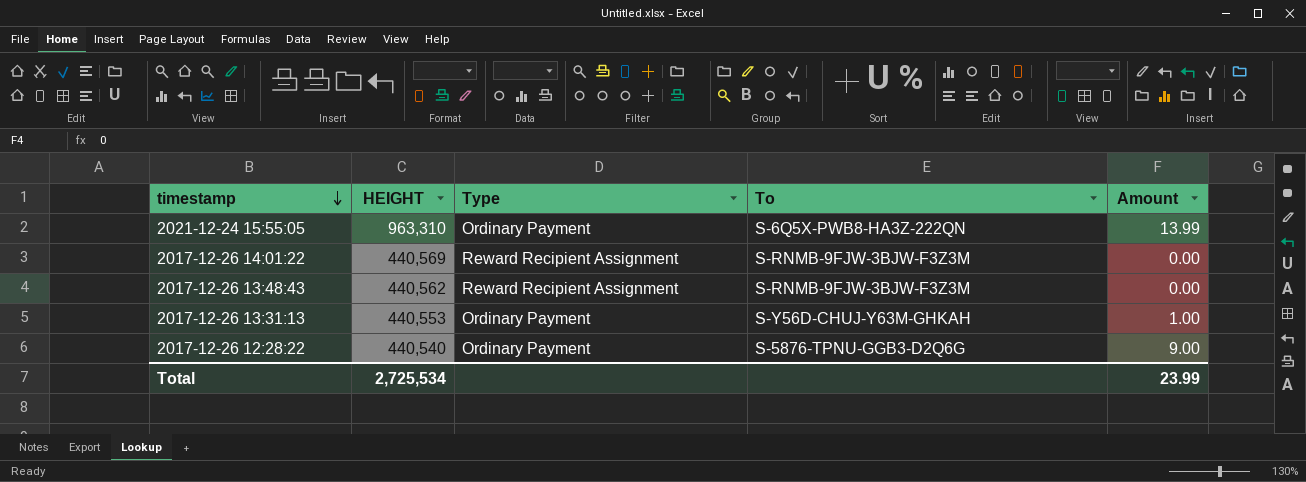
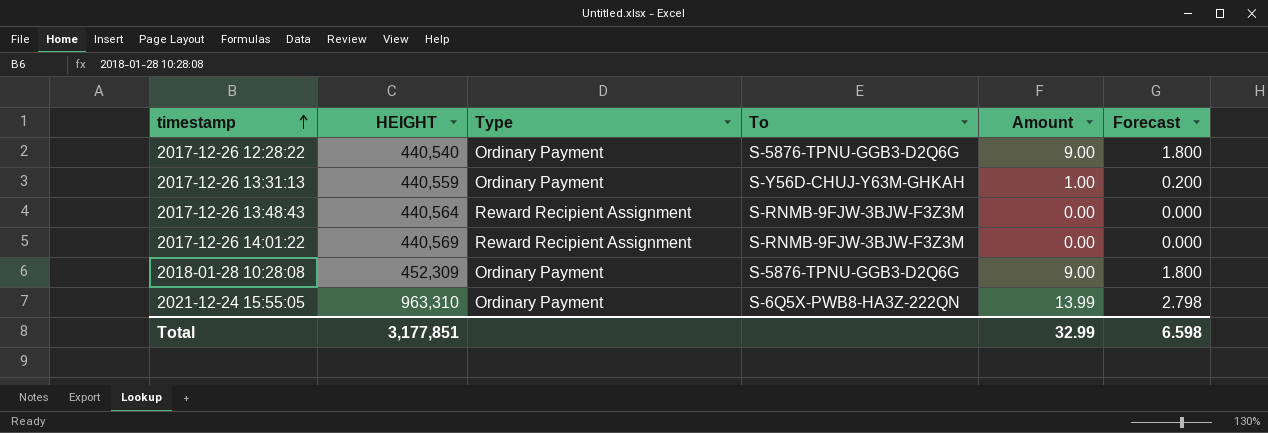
row order: timestamp descending -> timestamp ascending
column Forecast | formula: none -> [Amount] * 0.2
2017-12-26 13:31:13 | HEIGHT: 440,553 -> 440,559
2017-12-26 13:48:43 | HEIGHT: 440,562 -> 440,564
row 2018-01-28 10:28:08: none -> 452,309 | Ordinary Payment | S-5876-TPNU-GGB3-D2Q6G | 9.00 | 1.800
Total | HEIGHT: 2,725,534 -> 3,177,851
Total | Amount: 23.99 -> 32.99

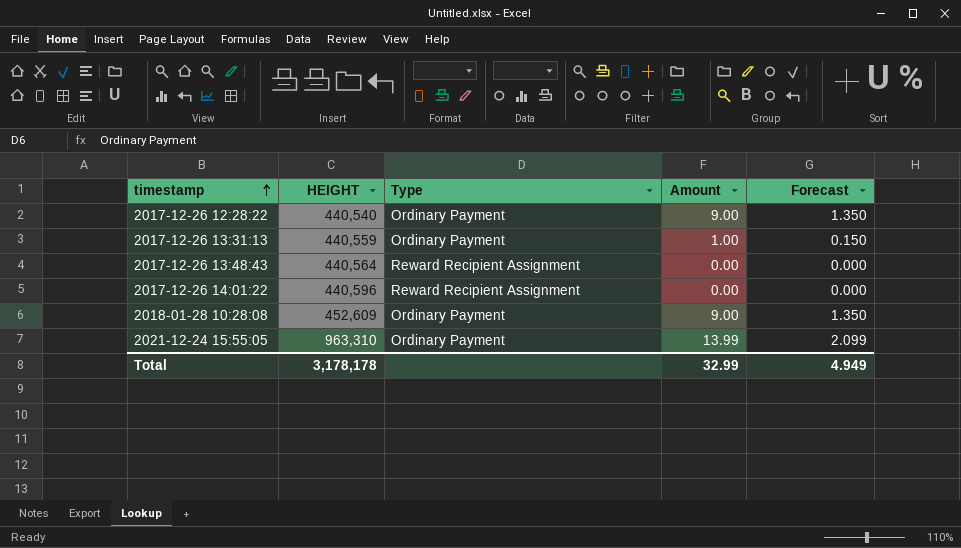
column To | position: 4 -> none
column Forecast | formula: [Amount] * 0.2 -> [Amount] * 0.15
2017-12-26 14:01:22 | HEIGHT: 440,569 -> 440,596
2018-01-28 10:28:08 | HEIGHT: 452,309 -> 452,609
Total | HEIGHT: 3,177,851 -> 3,178,178
Total | Forecast: 6.598 -> 4.949

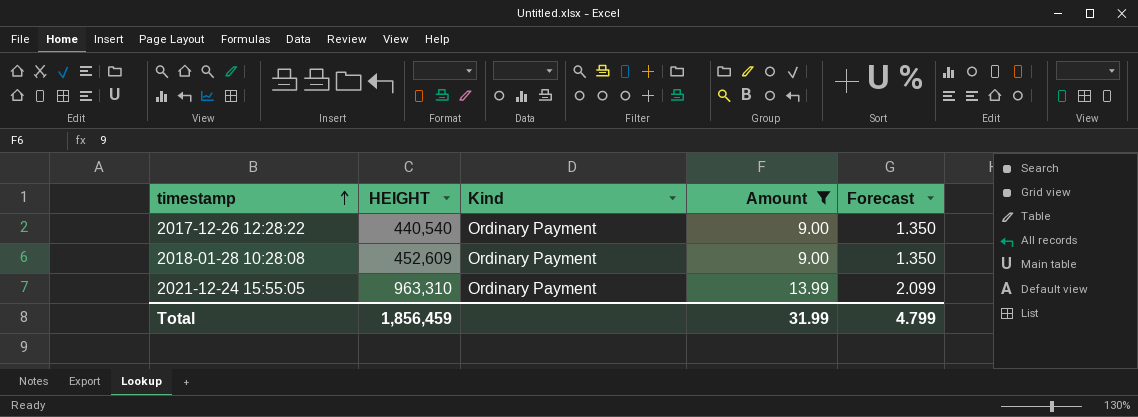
filter: none -> Amount >= 9.00
column name: Type -> Kind
Total | HEIGHT: 3,178,178 -> 1,856,459
Total | Amount: 32.99 -> 31.99
Total | Forecast: 4.949 -> 4.799

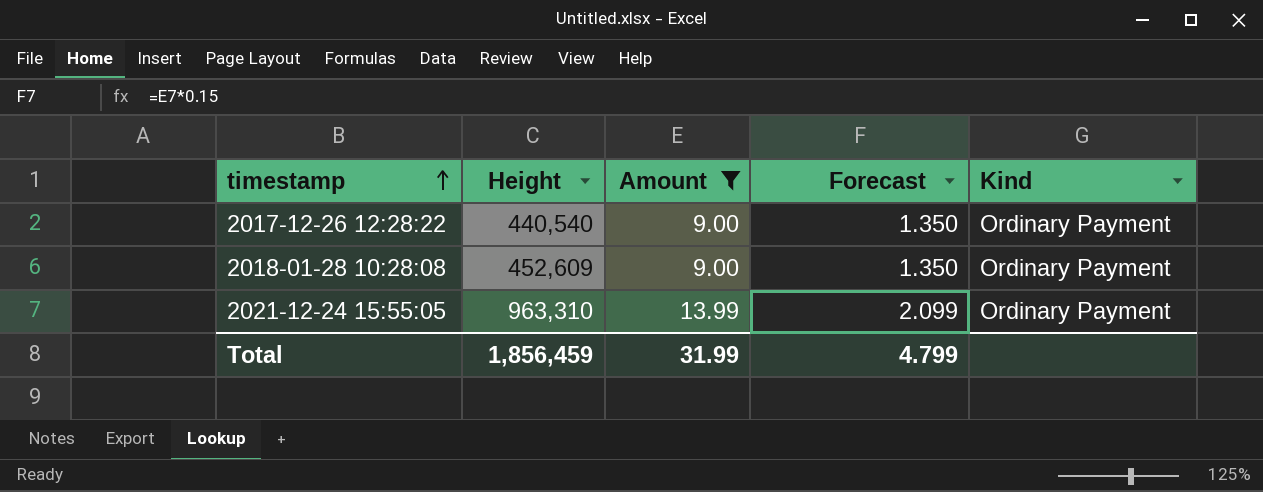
column name: HEIGHT -> Height
column Kind | position: 3 -> 5

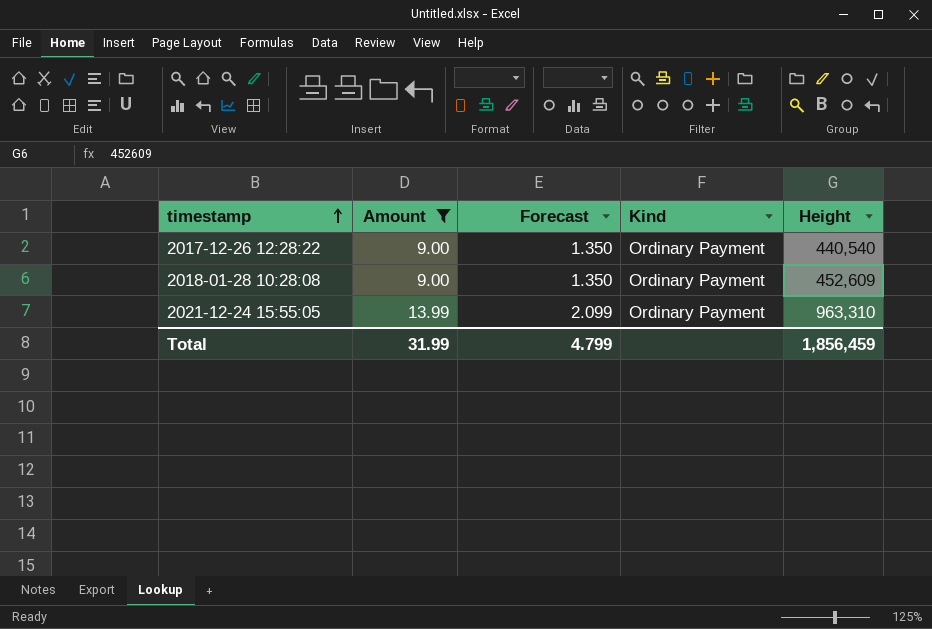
column Height | position: 2 -> 5

